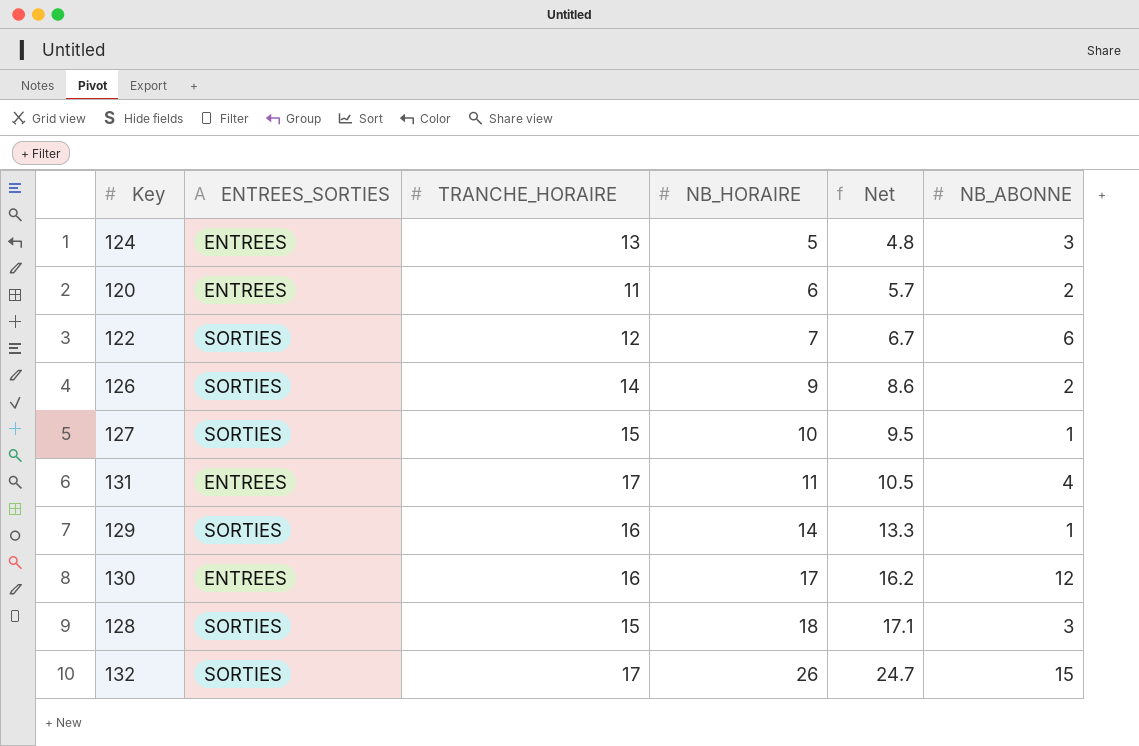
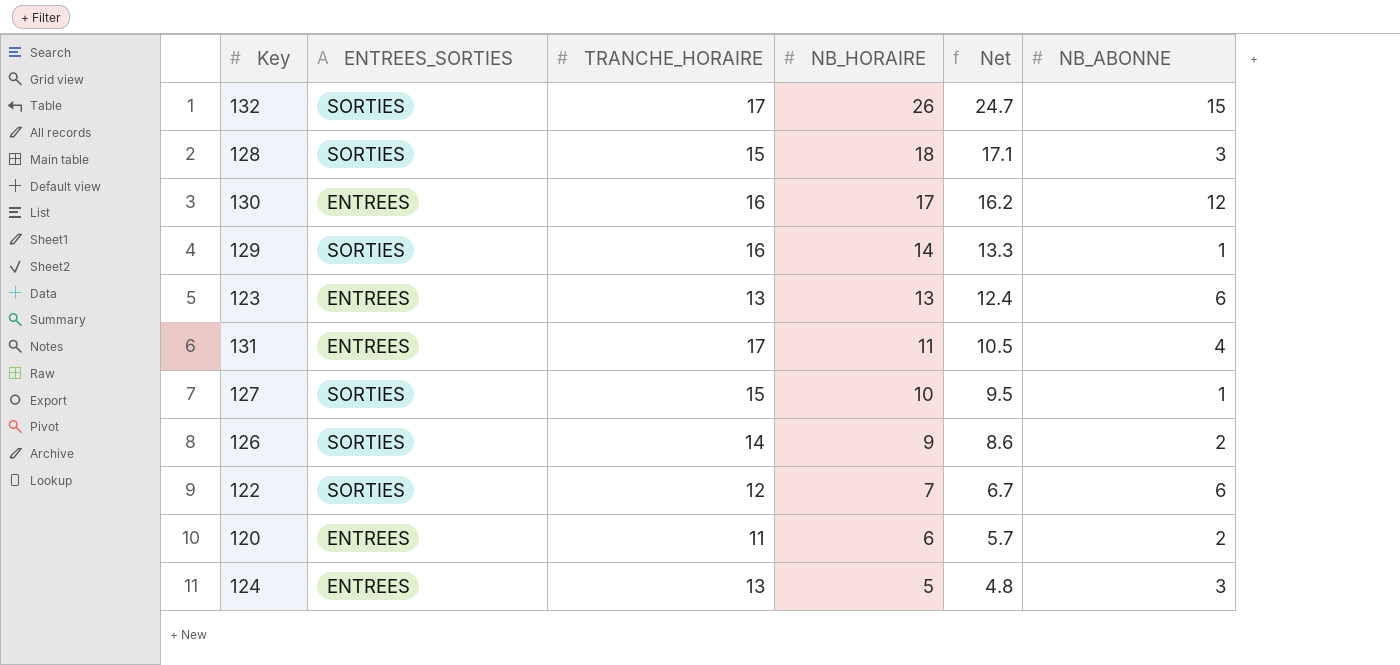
row order: NB_HORAIRE ascending -> NB_HORAIRE descending
row 123: none -> ENTREES | 13 | 13 | 12.4 | 6

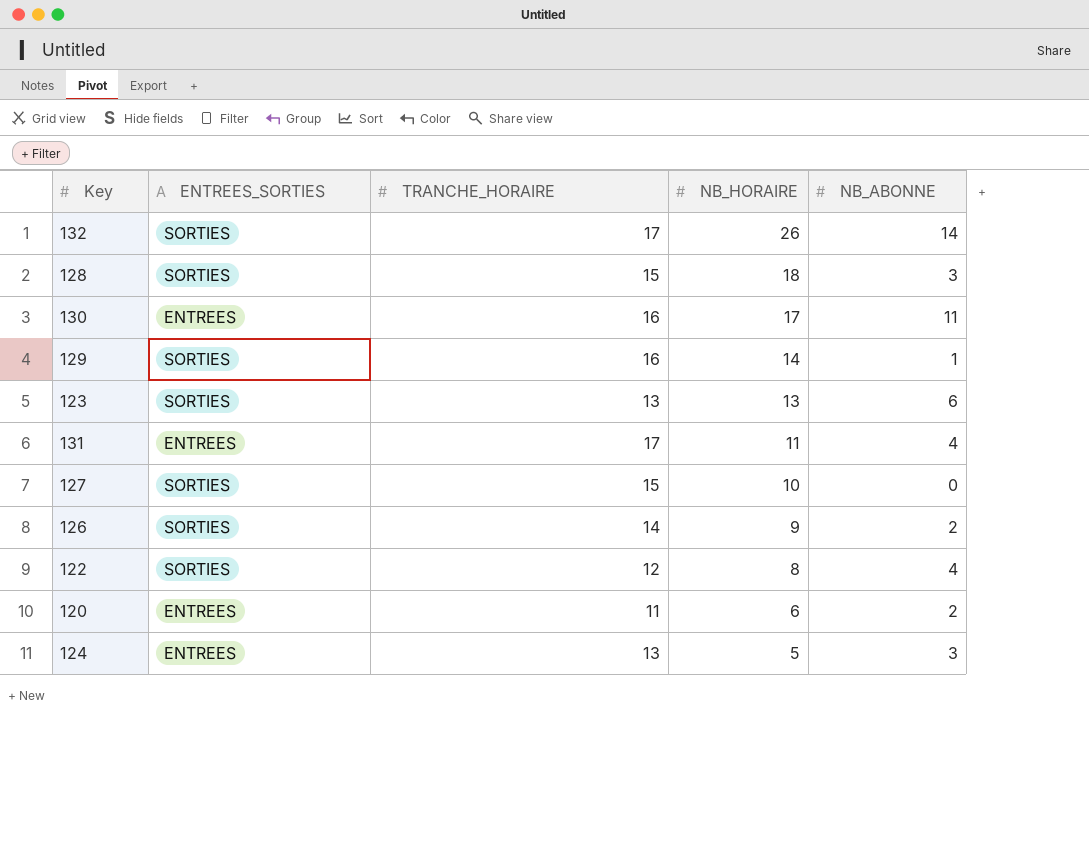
column Net | formula: [NB_HORAIRE] * 0.95 -> none
132 | NB_ABONNE: 15 -> 14
130 | NB_ABONNE: 12 -> 11
123 | ENTREES_SORTIES: ENTREES -> SORTIES
127 | NB_ABONNE: 1 -> 0
122 | NB_HORAIRE: 7 -> 8
122 | NB_ABONNE: 6 -> 4

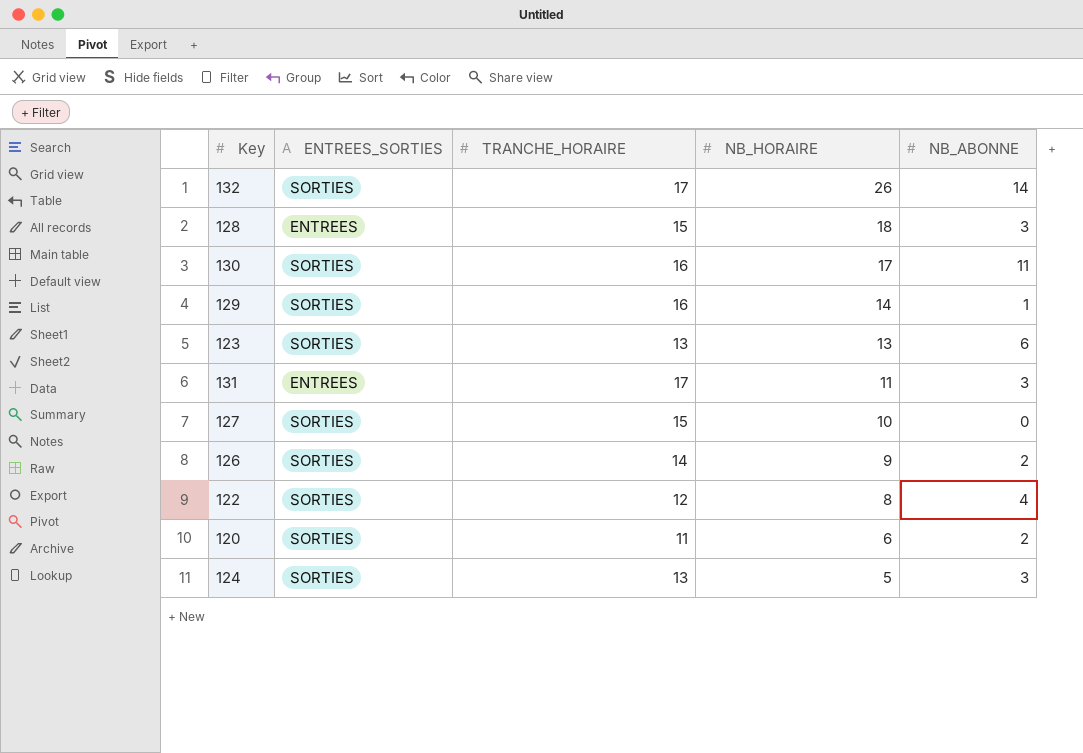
128 | ENTREES_SORTIES: SORTIES -> ENTREES
130 | ENTREES_SORTIES: ENTREES -> SORTIES
131 | NB_ABONNE: 4 -> 3
120 | ENTREES_SORTIES: ENTREES -> SORTIES
124 | ENTREES_SORTIES: ENTREES -> SORTIES

